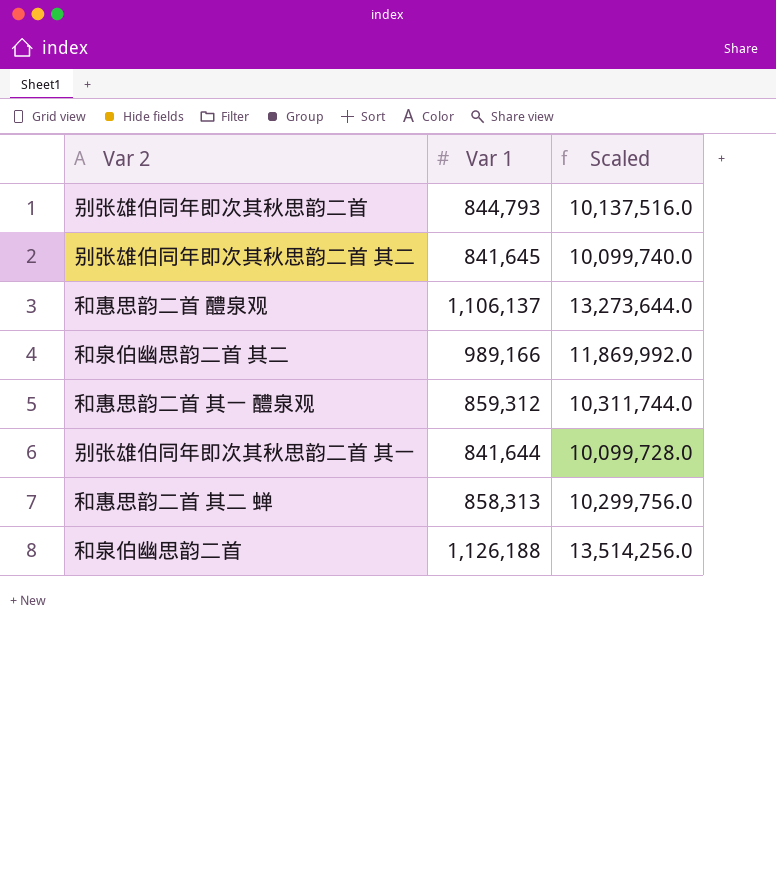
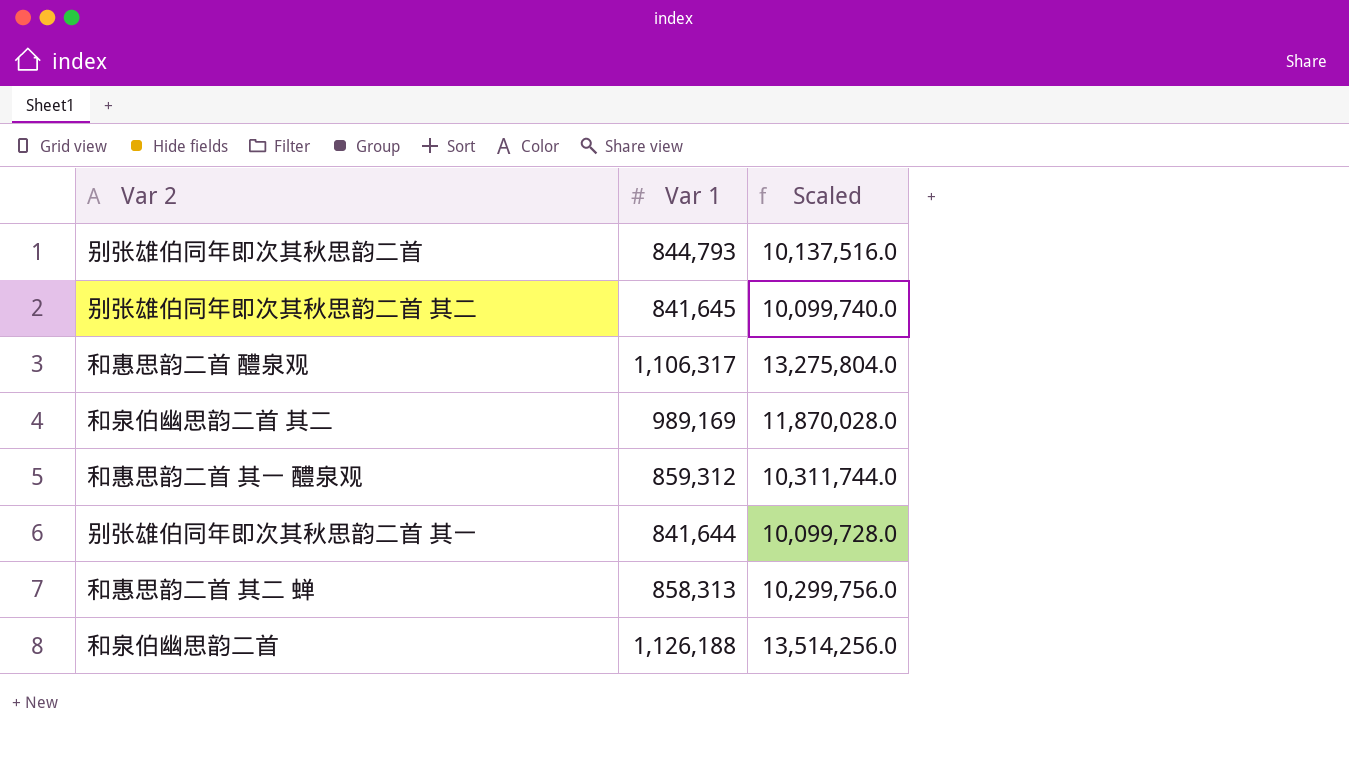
和惠思韵二首 醴泉观 | Var 1: 1,106,137 -> 1,106,317
和惠思韵二首 醴泉观 | Scaled: 13,273,644.0 -> 13,275,804.0
和泉伯幽思韵二首 其二 | Var 1: 989,166 -> 989,169
和泉伯幽思韵二首 其二 | Scaled: 11,869,992.0 -> 11,870,028.0

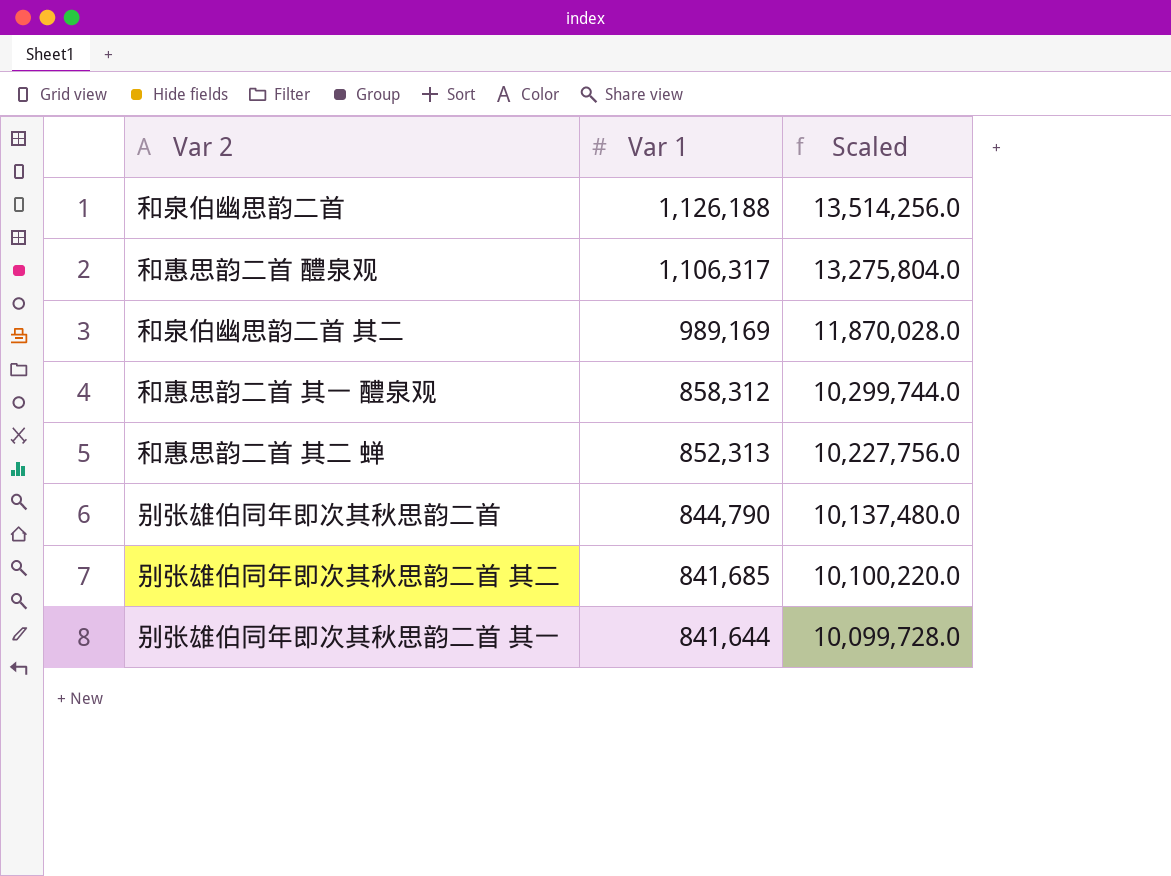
row order: none -> Var 1 descending
和惠思韵二首 其一 醴泉观 | Var 1: 859,312 -> 858,312
和惠思韵二首 其一 醴泉观 | Scaled: 10,311,744.0 -> 10,299,744.0
和惠思韵二首 其二 蝉 | Var 1: 858,313 -> 852,313
和惠思韵二首 其二 蝉 | Scaled: 10,299,756.0 -> 10,227,756.0
别张雄伯同年即次其秋思韵二首 | Var 1: 844,793 -> 844,790
别张雄伯同年即次其秋思韵二首 | Scaled: 10,137,516.0 -> 10,137,480.0
别张雄伯同年即次其秋思韵二首 其二 | Var 1: 841,645 -> 841,685
别张雄伯同年即次其秋思韵二首 其二 | Scaled: 10,099,740.0 -> 10,100,220.0

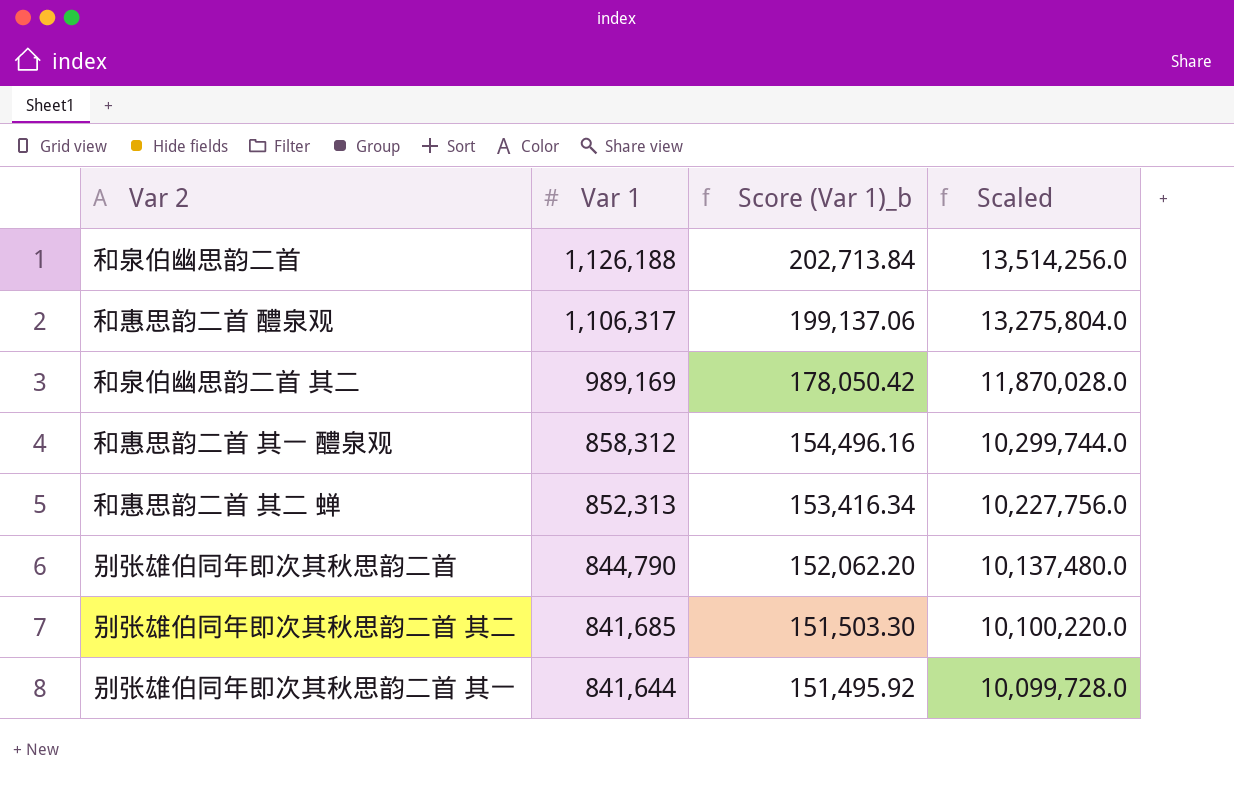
column Score (Var 1)_b | formula: none -> [Var 1] * 0.18

